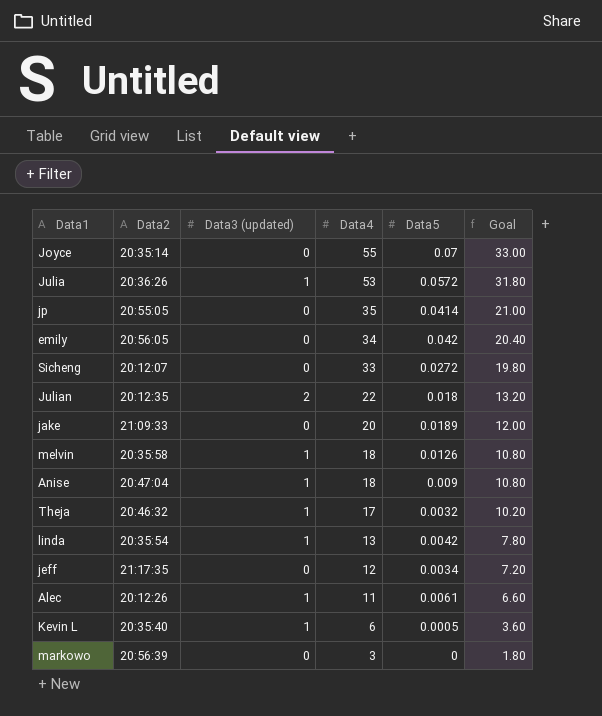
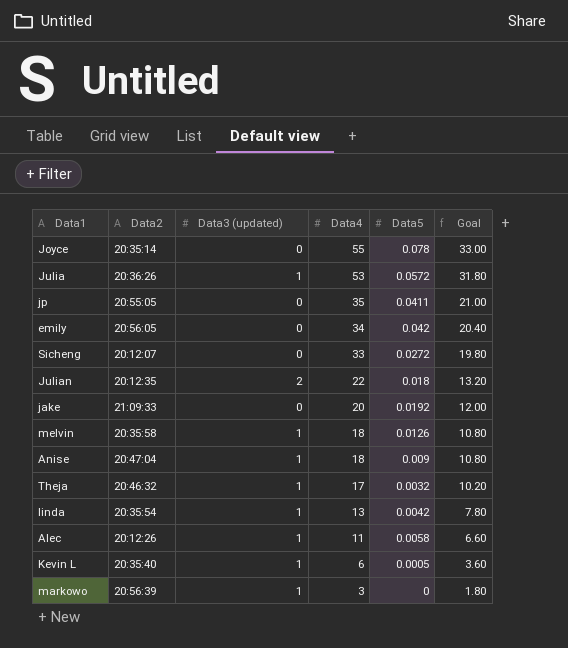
row jeff: 21:17:35 | 0 | 12 | 0.0034 | 7.20 -> none
Joyce | Data5: 0.07 -> 0.078
jp | Data5: 0.0414 -> 0.0411
jake | Data5: 0.0189 -> 0.0192
Alec | Data5: 0.0061 -> 0.0058
markowo | Data3 (updated): 0 -> 1

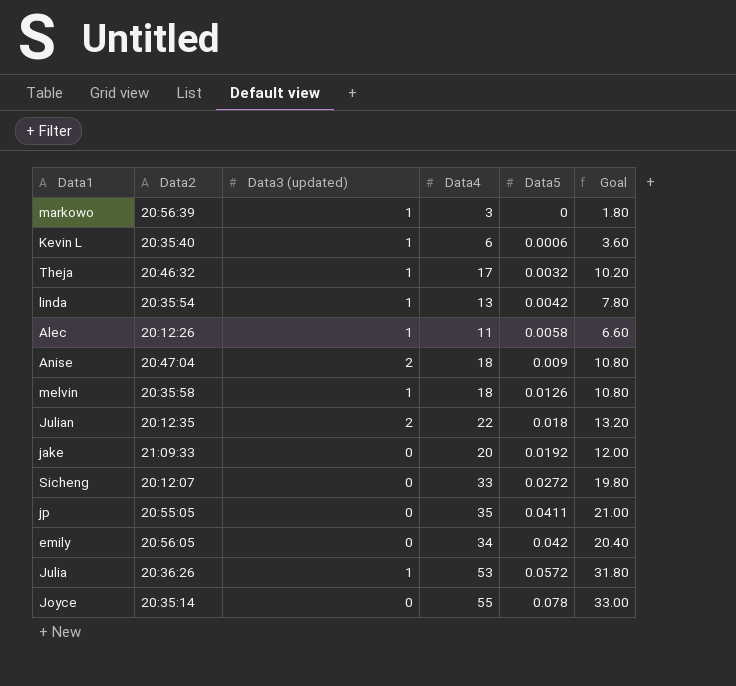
row order: Data4 descending -> Data5 ascending
Kevin L | Data5: 0.0005 -> 0.0006
Anise | Data3 (updated): 1 -> 2

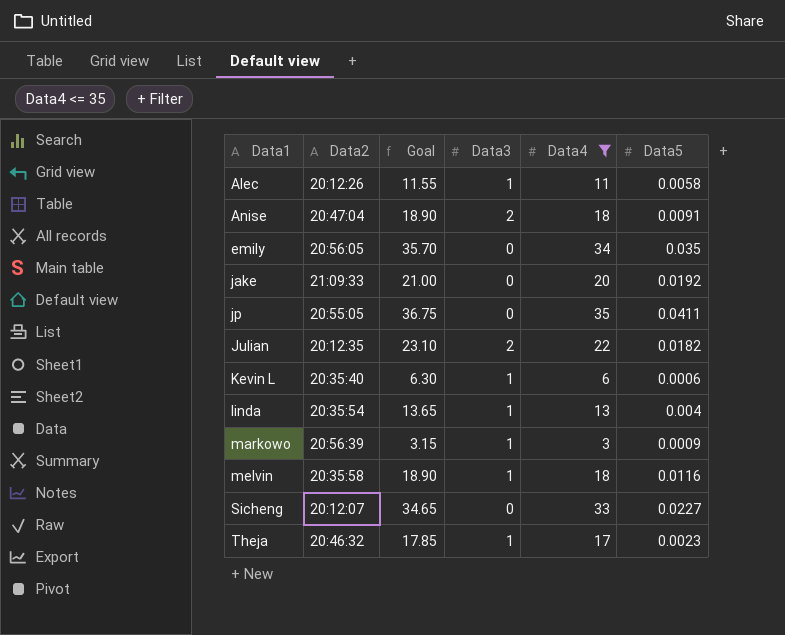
filter: none -> Data4 <= 35
row order: Data5 ascending -> Data1 ascending
column Goal | formula: [Data4] * 0.6 -> [Data4] * 1.05
column Goal | position: 6 -> 3
column name: Data3 (updated) -> Data3
Anise | Data5: 0.009 -> 0.0091
emily | Data5: 0.042 -> 0.035
Julian | Data5: 0.018 -> 0.0182
linda | Data5: 0.0042 -> 0.004
markowo | Data5: 0 -> 0.0009
melvin | Data5: 0.0126 -> 0.0116
Sicheng | Data5: 0.0272 -> 0.0227
Theja | Data5: 0.0032 -> 0.0023

